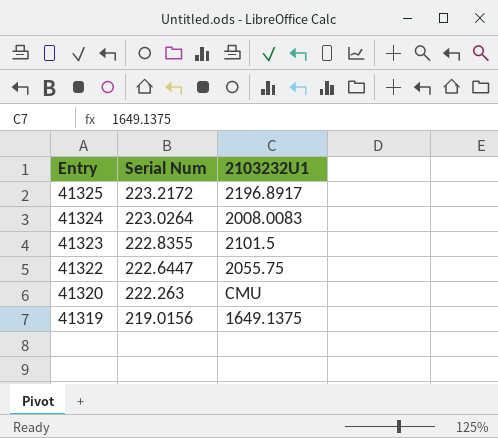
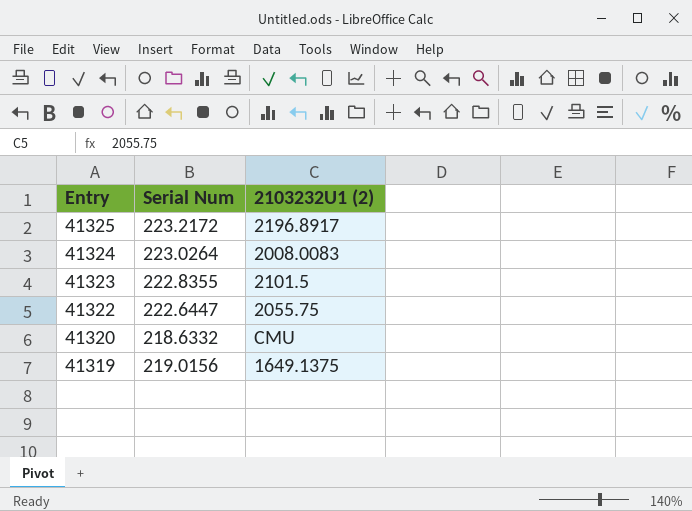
column name: 2103232U1 -> 2103232U1 (2)
41320 | Serial Num: 222.263 -> 218.6332

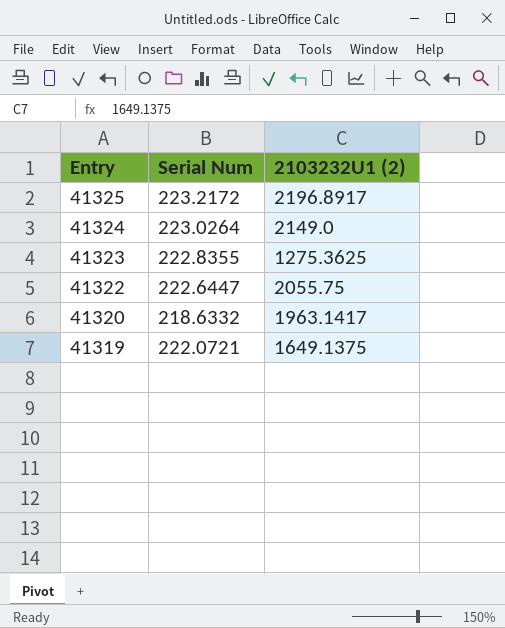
41324 | 2103232U1 (2): 2008.0083 -> 2149.0
41323 | 2103232U1 (2): 2101.5 -> 1275.3625
41320 | 2103232U1 (2): CMU -> 1963.1417
41319 | Serial Num: 219.0156 -> 222.0721

